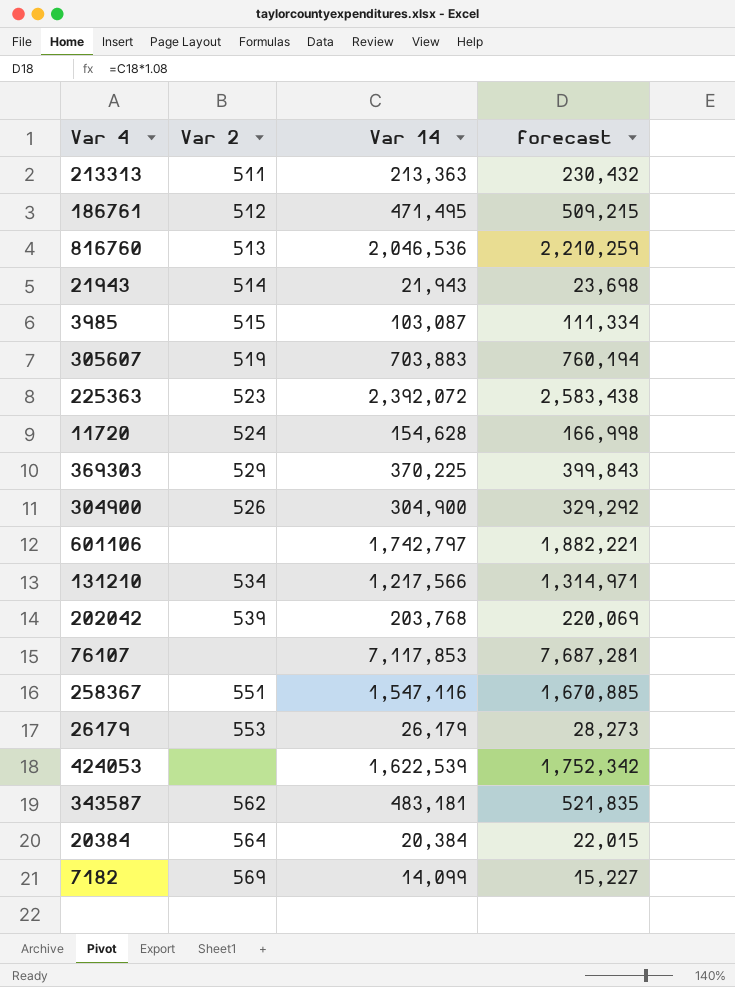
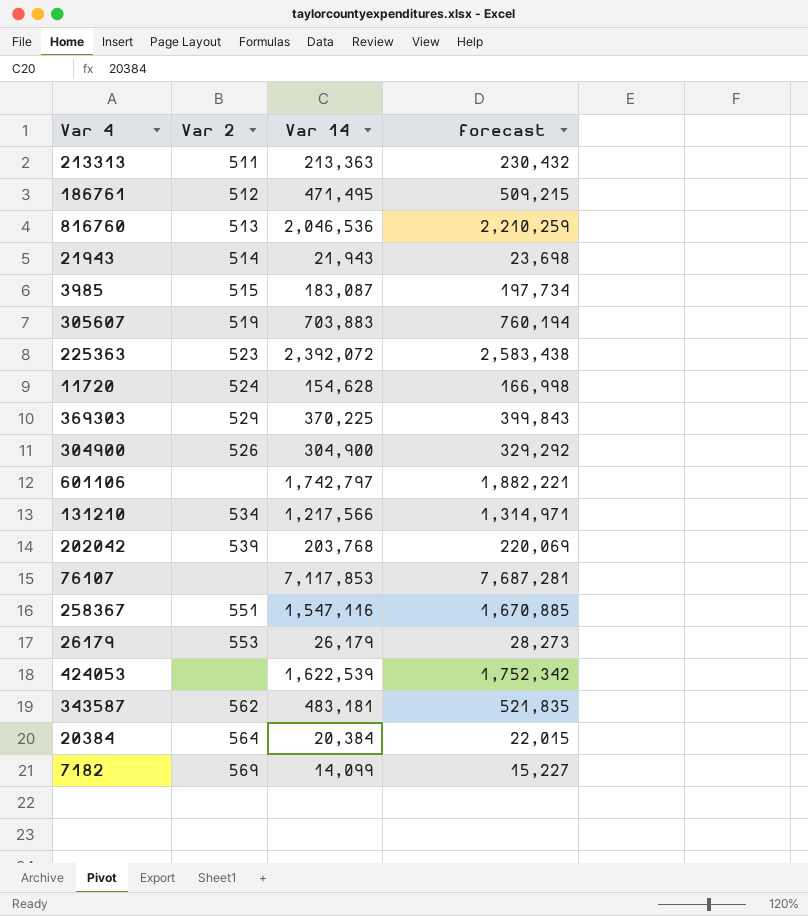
3985 | Var 14: 103,087 -> 183,087
3985 | forecast: 111,334 -> 197,734

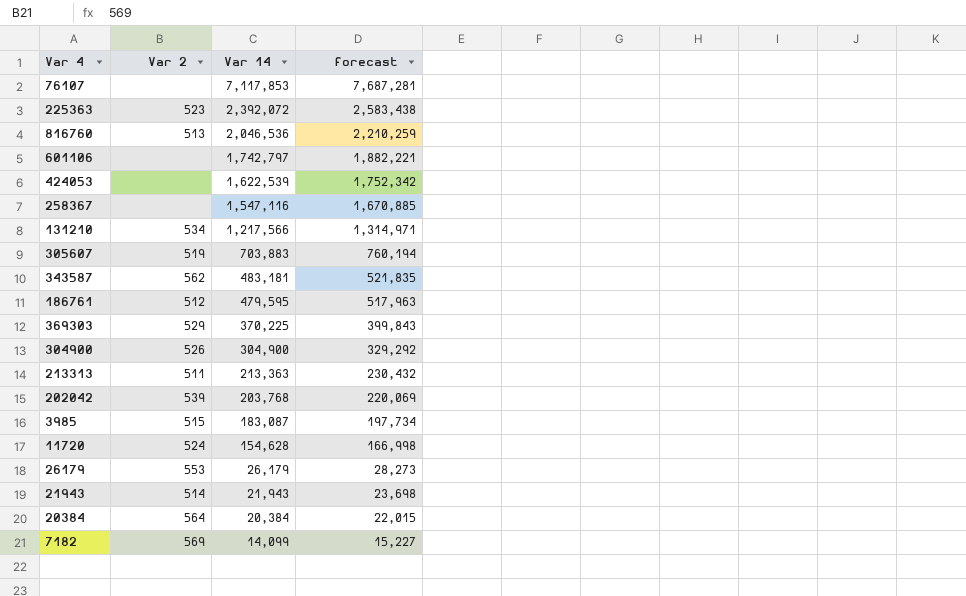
row order: none -> Var 14 descending
258367 | Var 2: 551 -> none
186761 | Var 14: 471,495 -> 479,595
186761 | forecast: 509,215 -> 517,963

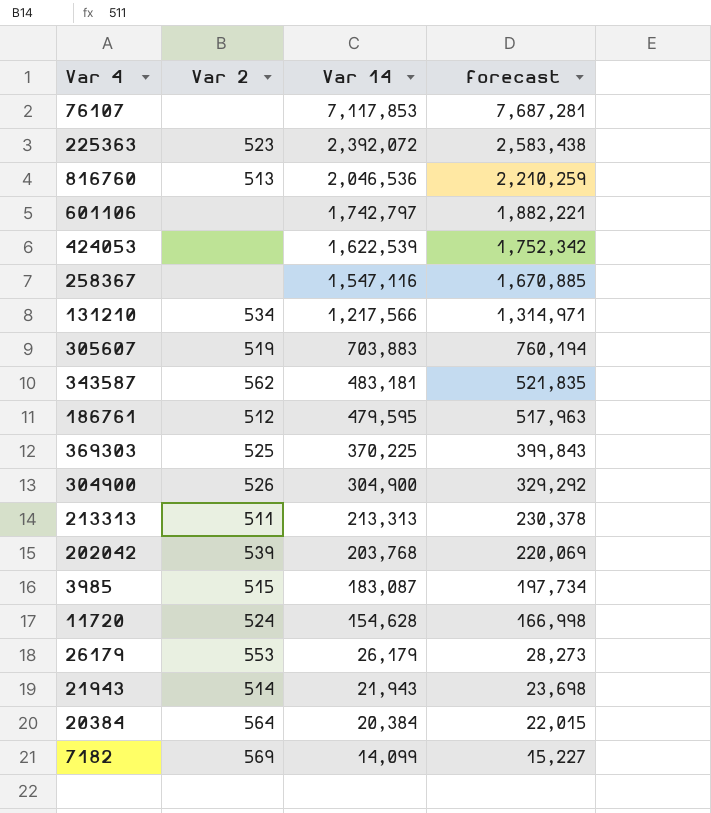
369303 | Var 2: 529 -> 525
213313 | Var 14: 213,363 -> 213,313
213313 | forecast: 230,432 -> 230,378

